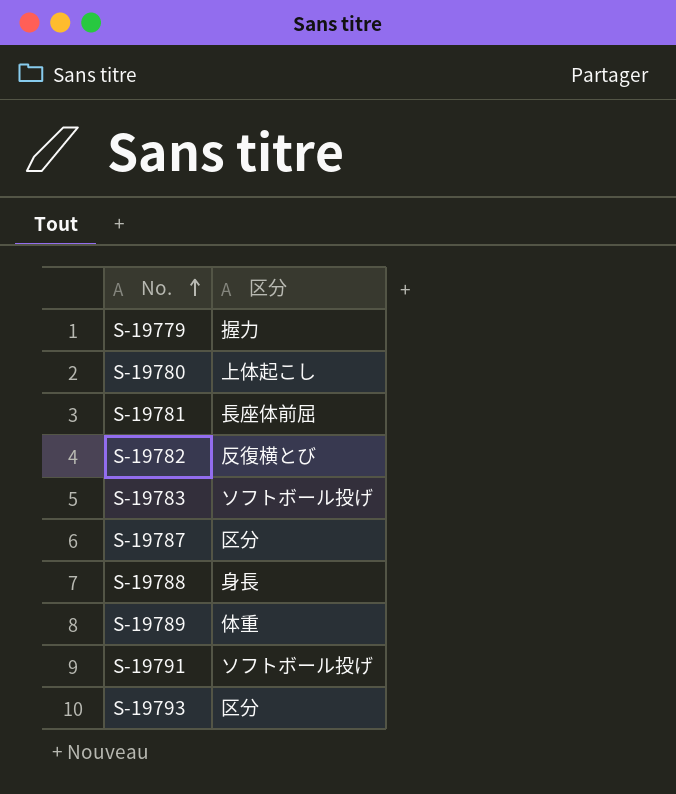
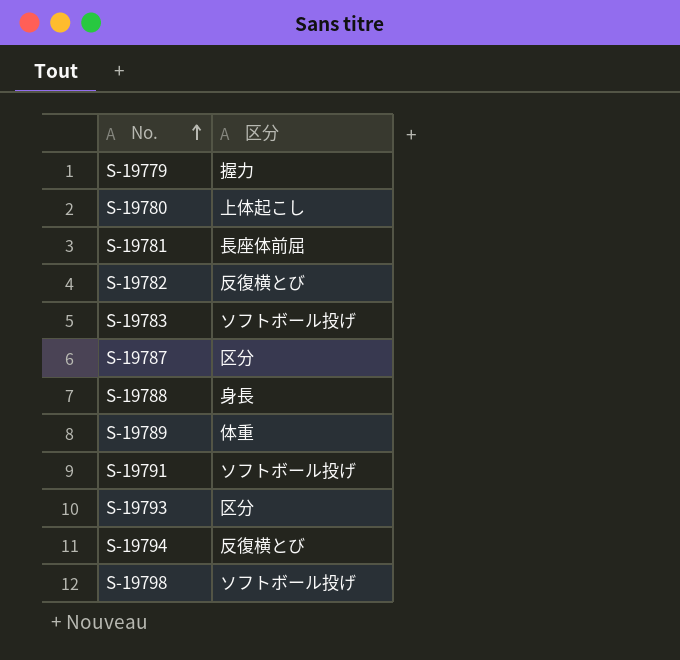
row S-19794: none -> 反復横とび
row S-19798: none -> ソフトボール投げ

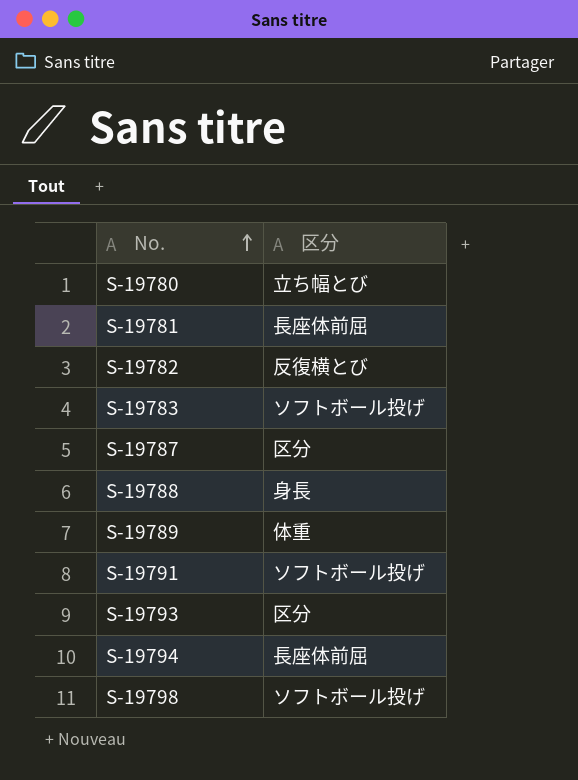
row S-19779: 握力 -> none
S-19780 | 区分: 上体起こし -> 立ち幅とび
S-19794 | 区分: 反復横とび -> 長座体前屈

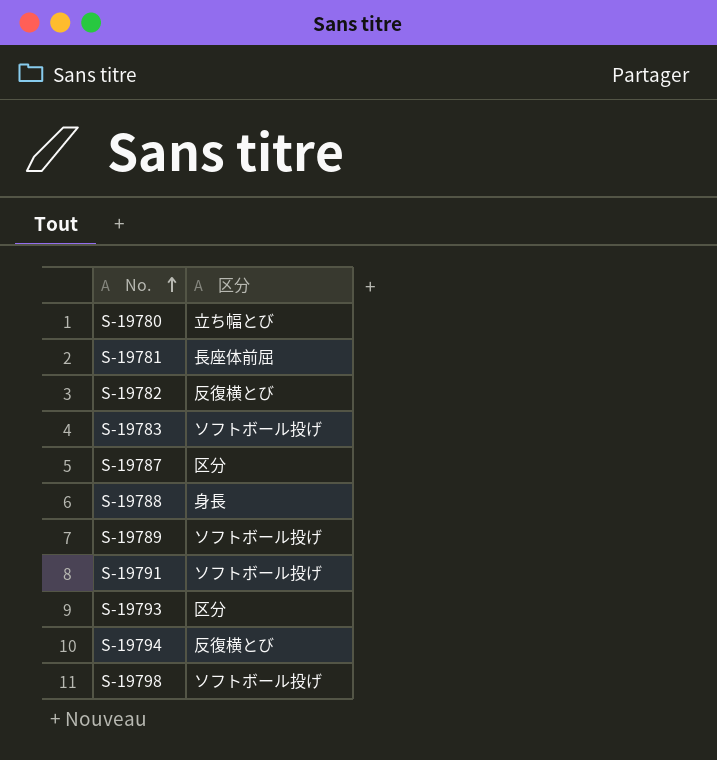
S-19789 | 区分: 体重 -> ソフトボール投げ
S-19794 | 区分: 長座体前屈 -> 反復横とび

